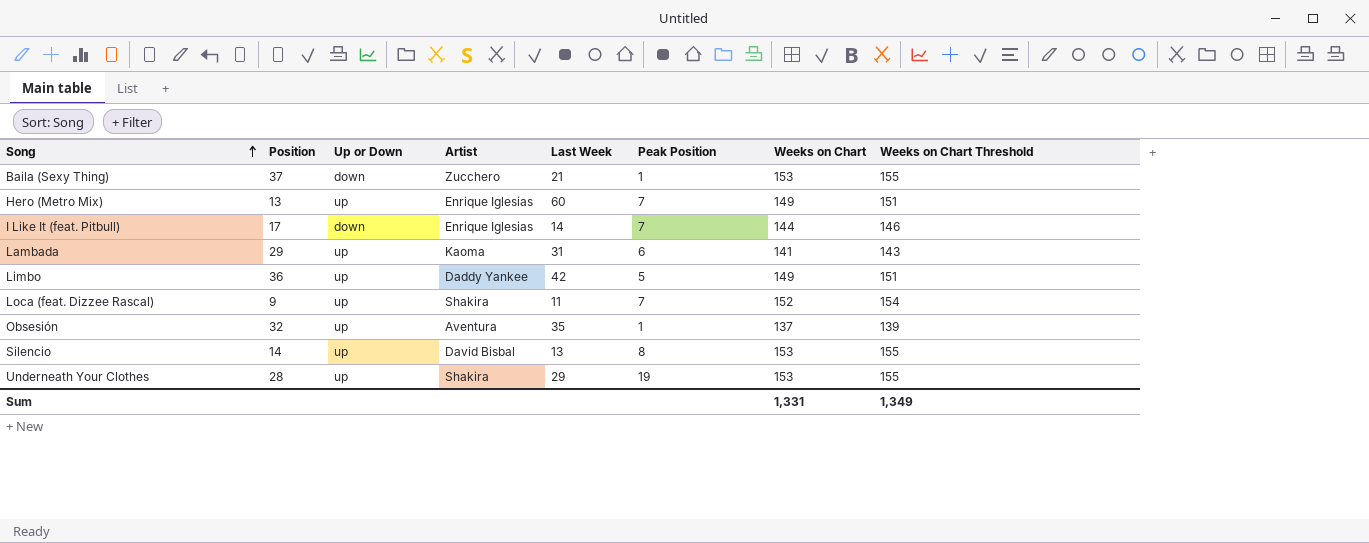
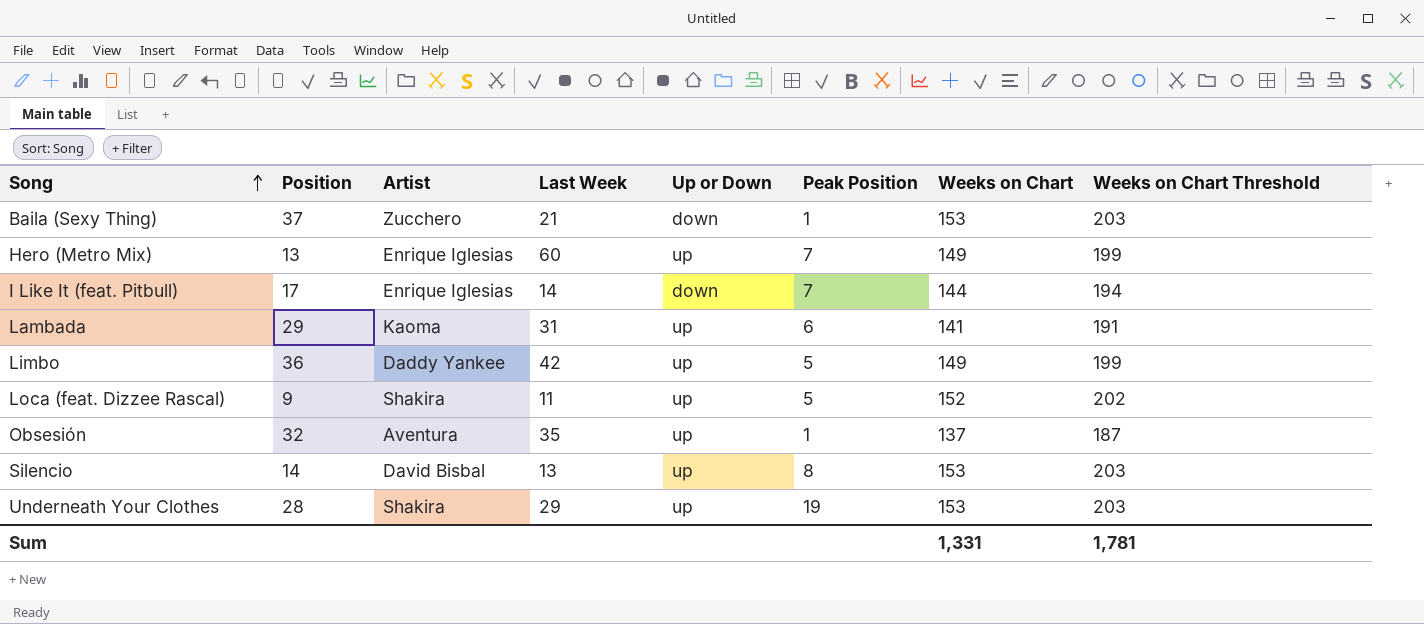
column Up or Down | position: 3 -> 5
column Weeks on Chart Threshold | formula: [Weeks on Chart] + 2 -> [Weeks on Chart] + 50
Loca (feat. Dizzee Rascal) | Peak Position: 7 -> 5
Sum | Weeks on Chart Threshold: 1,349 -> 1,781

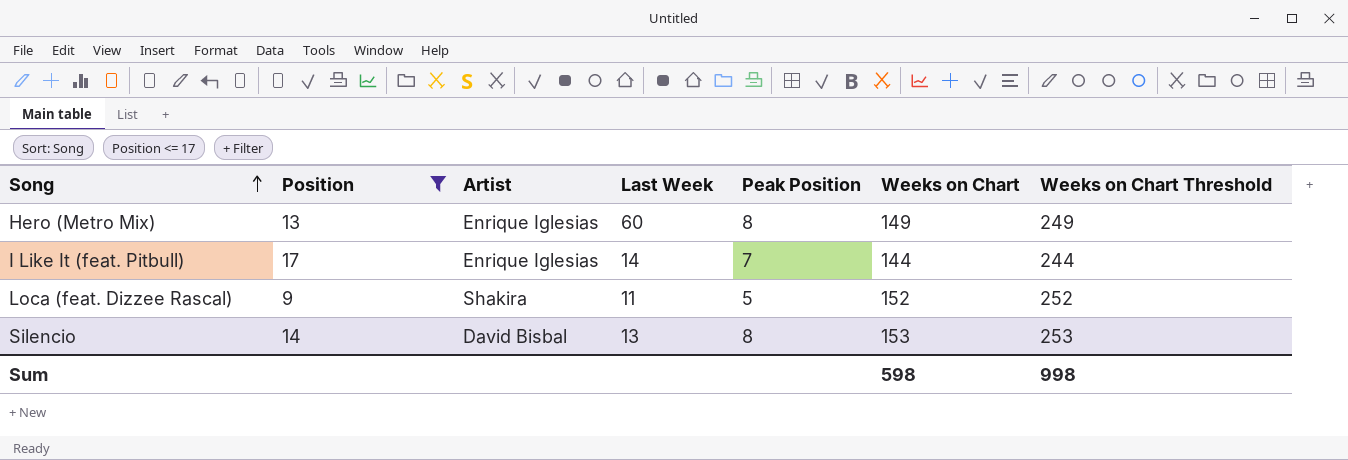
filter: none -> Position <= 17
column Up or Down | position: 5 -> none
column Weeks on Chart Threshold | formula: [Weeks on Chart] + 50 -> [Weeks on Chart] + 100
Hero (Metro Mix) | Peak Position: 7 -> 8
Sum | Weeks on Chart: 1,331 -> 598
Sum | Weeks on Chart Threshold: 1,781 -> 998

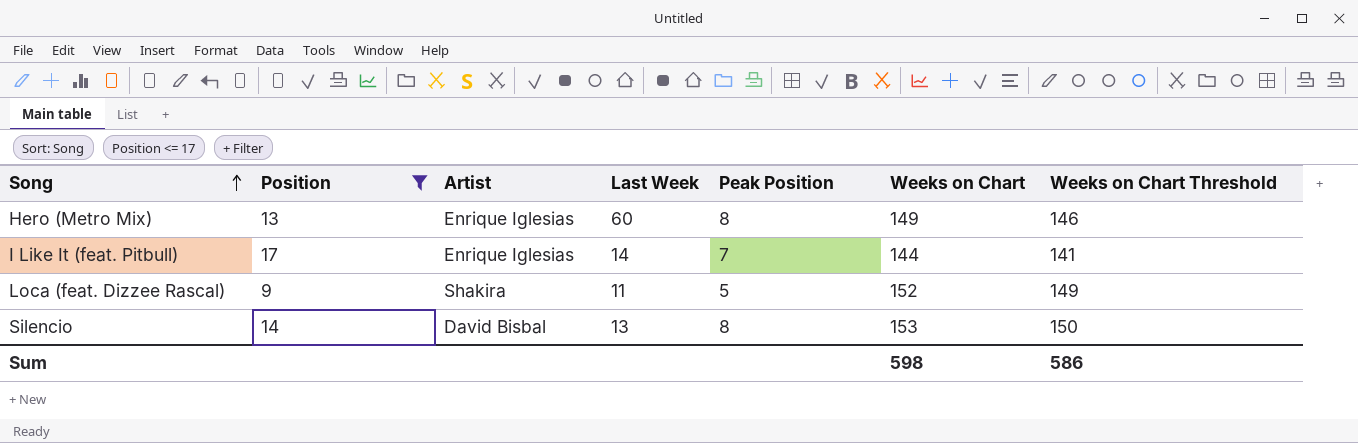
column Weeks on Chart Threshold | formula: [Weeks on Chart] + 100 -> [Weeks on Chart] - 3
Sum | Weeks on Chart Threshold: 998 -> 586

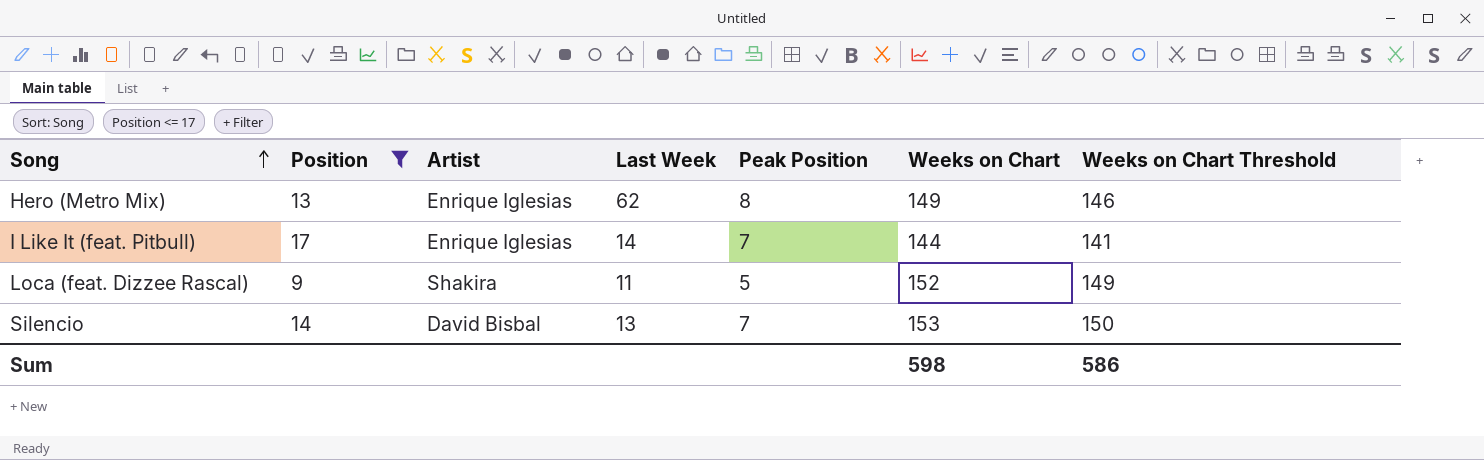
Hero (Metro Mix) | Last Week: 60 -> 62
Silencio | Peak Position: 8 -> 7

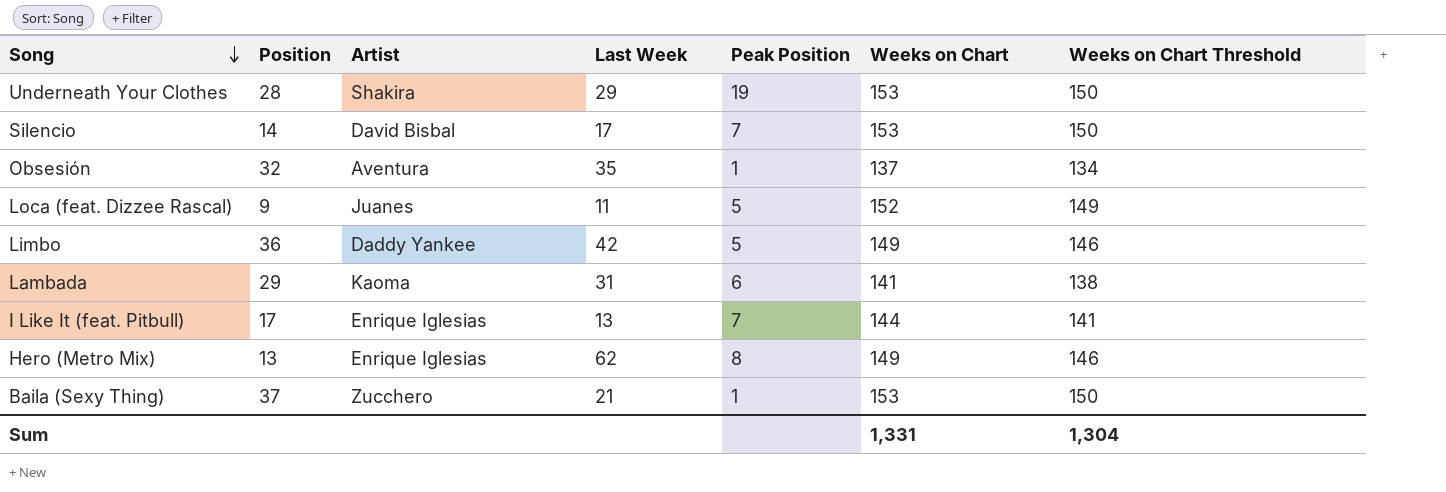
filter: Position <= 17 -> none
row order: Song ascending -> Song descending
Silencio | Last Week: 13 -> 17
Loca (feat. Dizzee Rascal) | Artist: Shakira -> Juanes
I Like It (feat. Pitbull) | Last Week: 14 -> 13
Sum | Weeks on Chart: 598 -> 1,331
Sum | Weeks on Chart Threshold: 586 -> 1,304

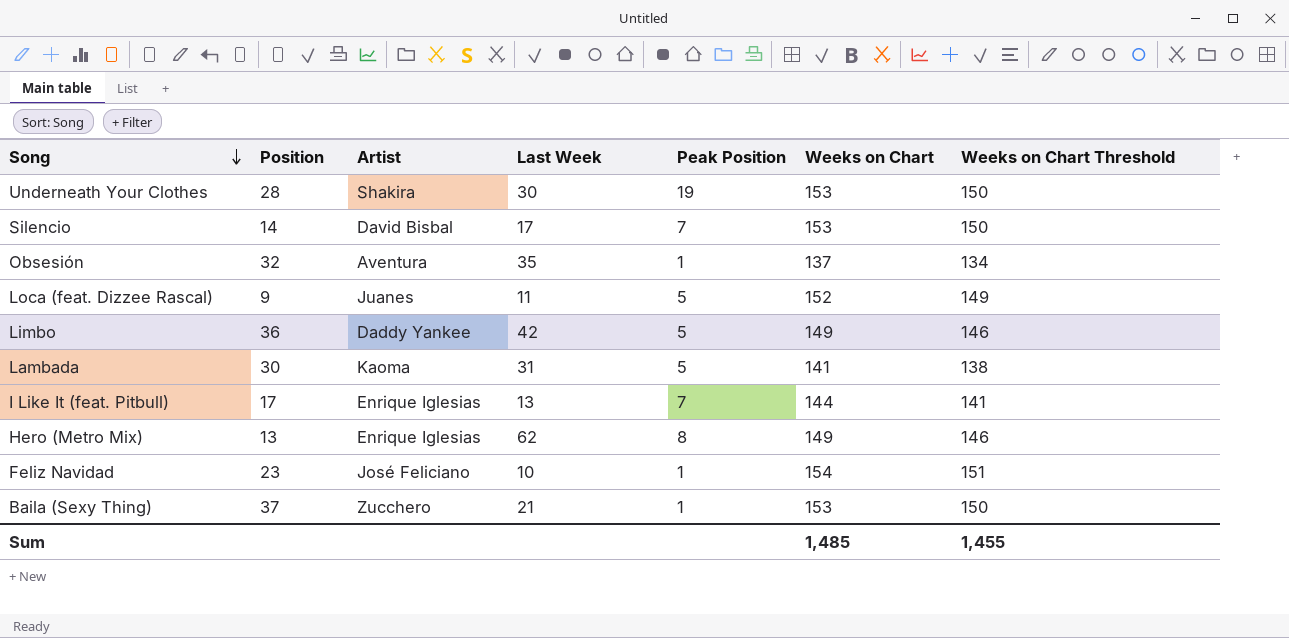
Underneath Your Clothes | Last Week: 29 -> 30
Lambada | Position: 29 -> 30
Lambada | Peak Position: 6 -> 5
row Feliz Navidad: none -> 23 | José Feliciano | 10 | 1 | 154 | 151
Sum | Weeks on Chart: 1,331 -> 1,485
Sum | Weeks on Chart Threshold: 1,304 -> 1,455

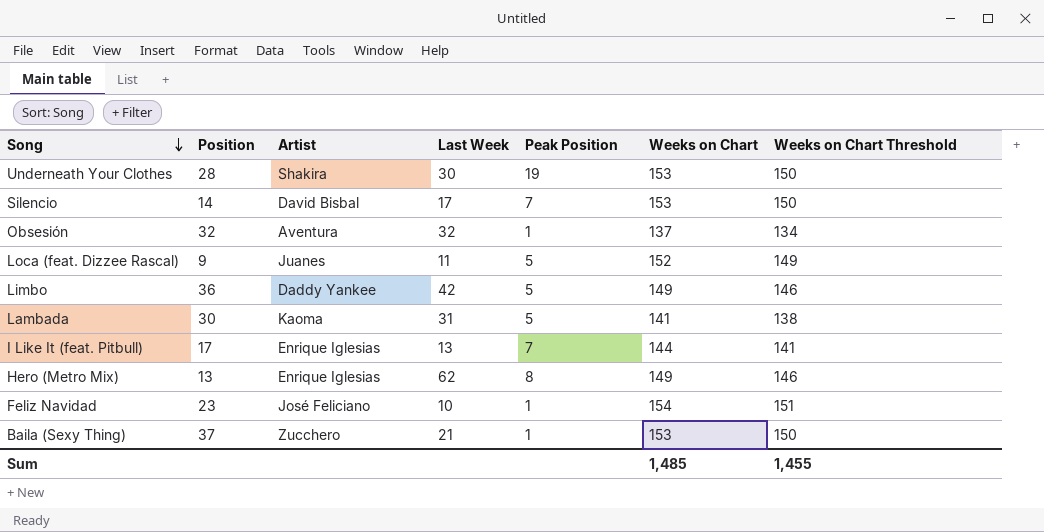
Obsesión | Last Week: 35 -> 32

